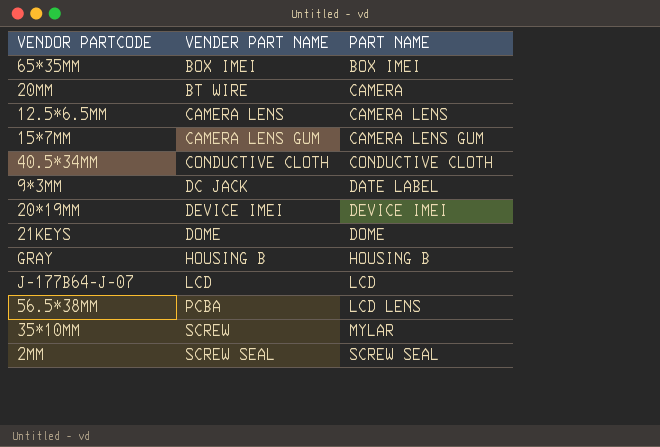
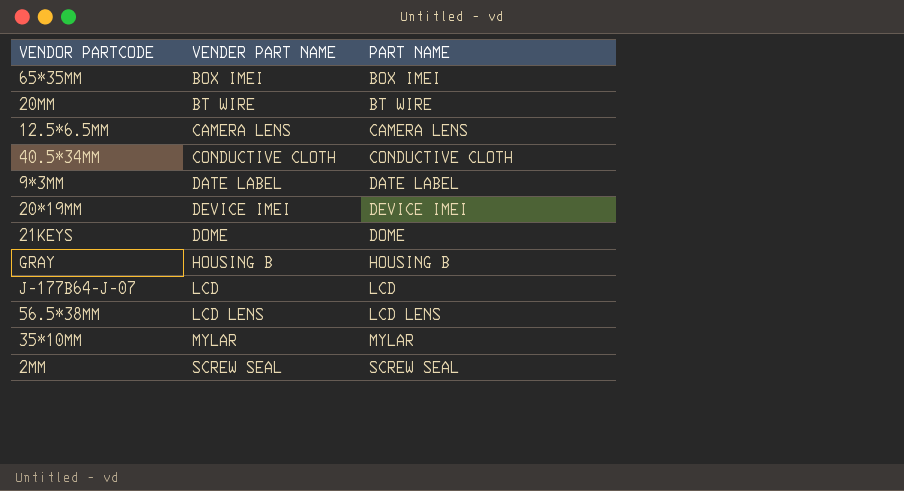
row 15*7MM: CAMERA LENS GUM | CAMERA LENS GUM -> none
20MM | PART NAME: CAMERA -> BT WIRE
9*3MM | VENDER PART NAME: DC JACK -> DATE LABEL
56.5*38MM | VENDER PART NAME: PCBA -> LCD LENS
35*10MM | VENDER PART NAME: SCREW -> MYLAR

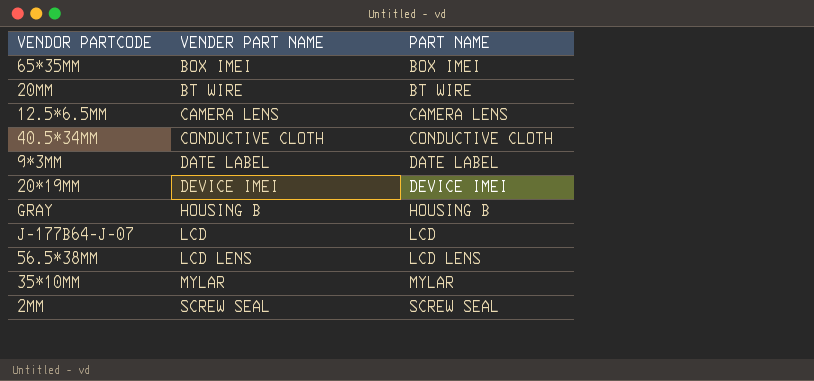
row 21KEYS: DOME | DOME -> none

